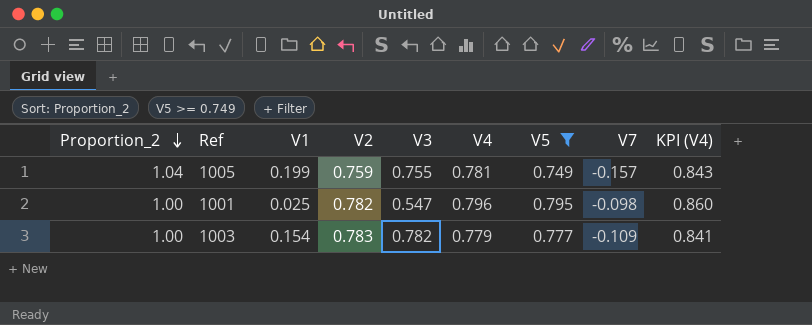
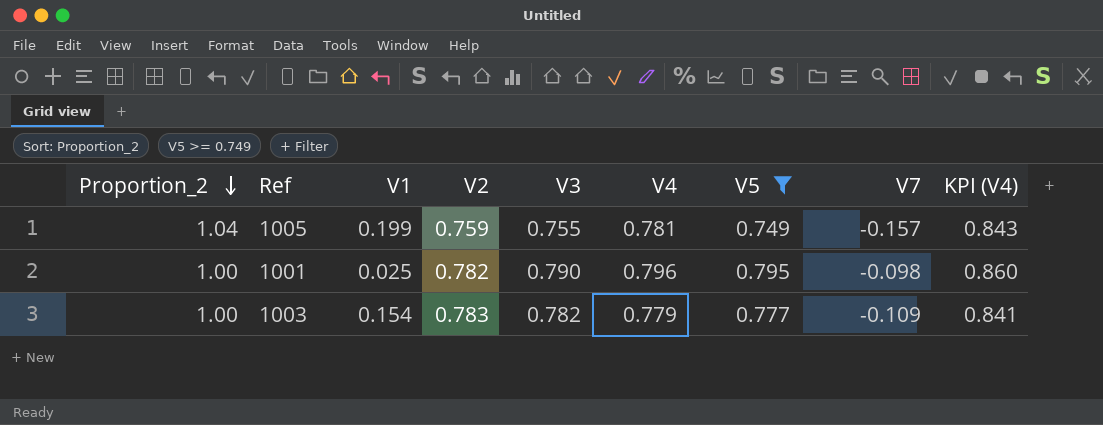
1001 | V3: 0.547 -> 0.790

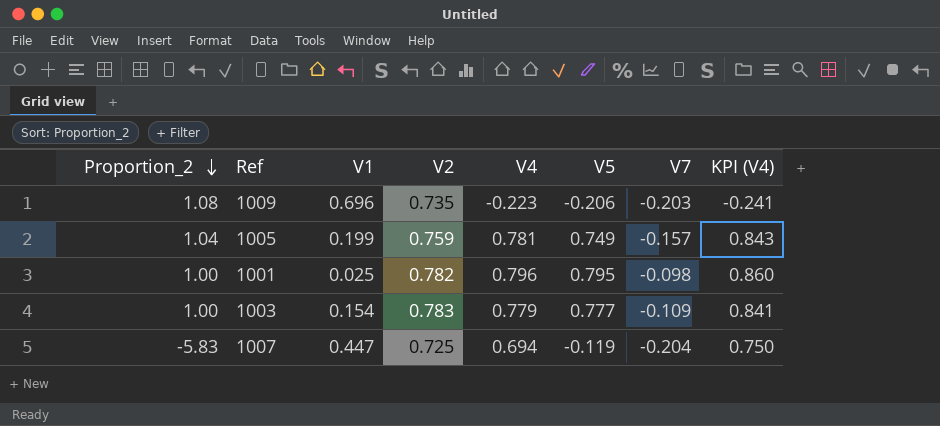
filter: V5 >= 0.749 -> none
column V3 | position: 5 -> none

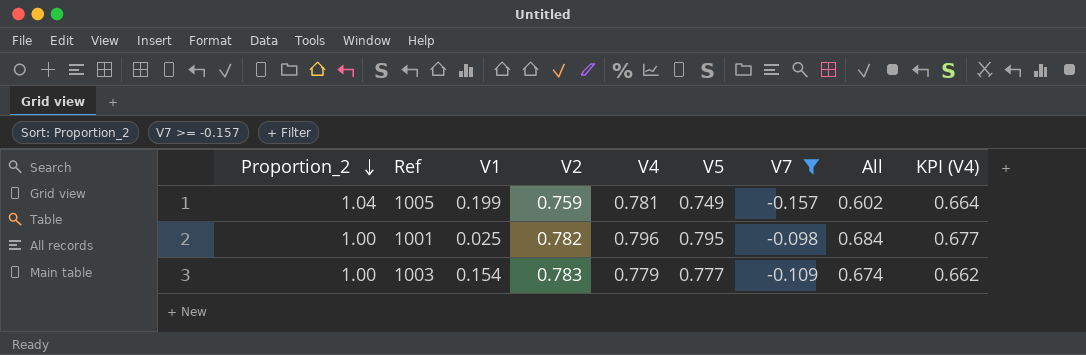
filter: none -> V7 >= -0.157
column All | formula: none -> [V2] + [V7]
column KPI (V4) | formula: [V4] * 1.08 -> [V4] * 0.85

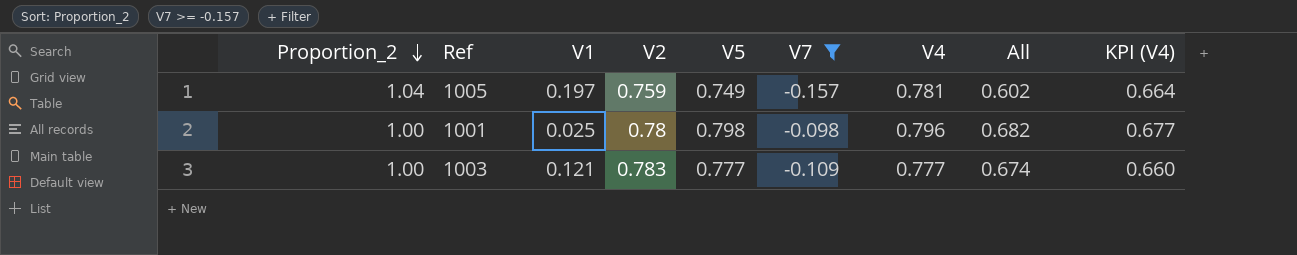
column V4 | position: 5 -> 7
1005 | V1: 0.199 -> 0.197
1001 | V2: 0.782 -> 0.78
1001 | V5: 0.795 -> 0.798
1001 | All: 0.684 -> 0.682
1003 | V1: 0.154 -> 0.121
1003 | V4: 0.779 -> 0.777
1003 | KPI (V4): 0.662 -> 0.660

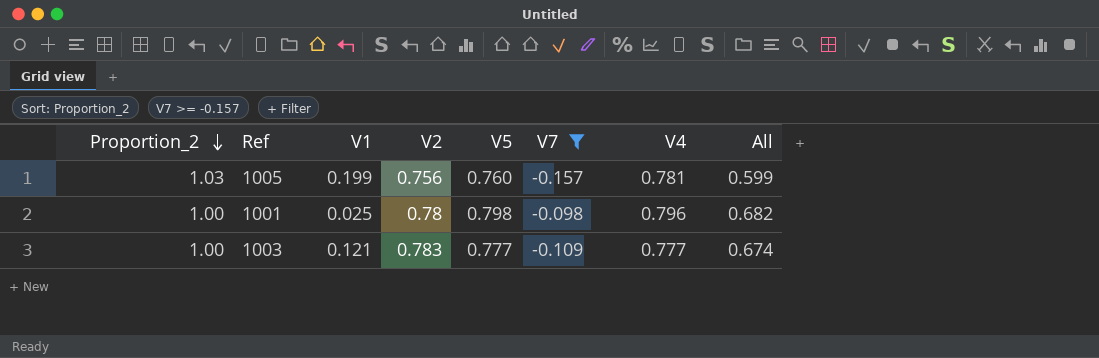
column KPI (V4) | formula: [V4] * 0.85 -> none
1005 | Proportion_2: 1.04 -> 1.03
1005 | V1: 0.197 -> 0.199
1005 | V2: 0.759 -> 0.756
1005 | V5: 0.749 -> 0.760
1005 | All: 0.602 -> 0.599

